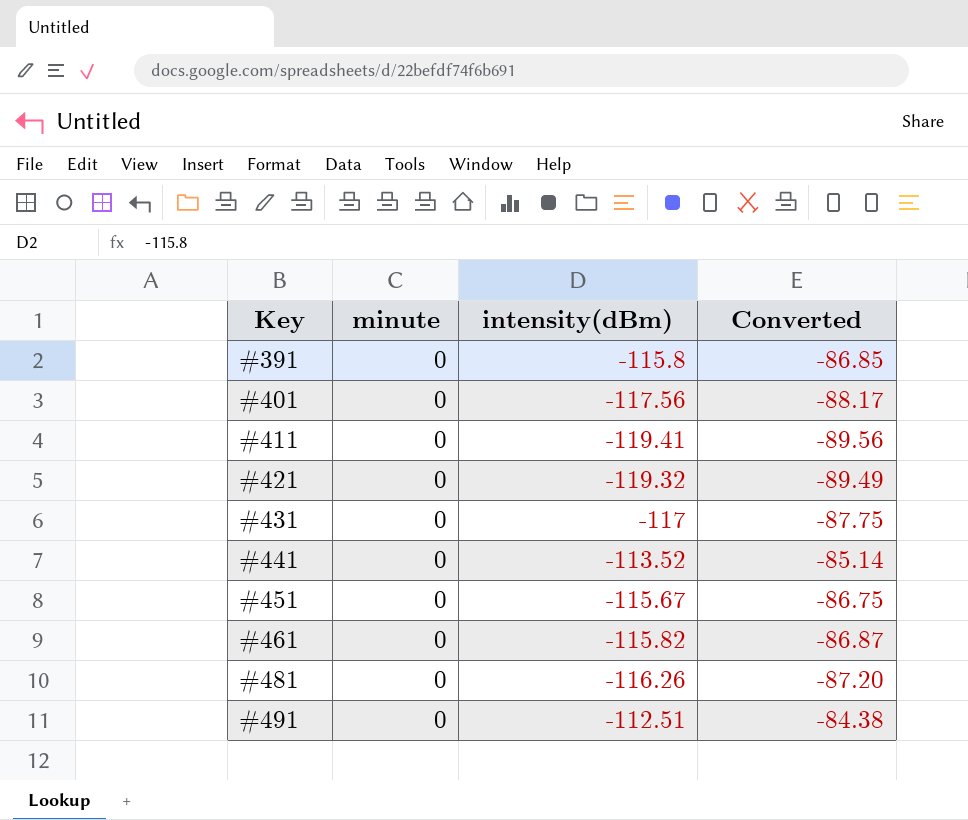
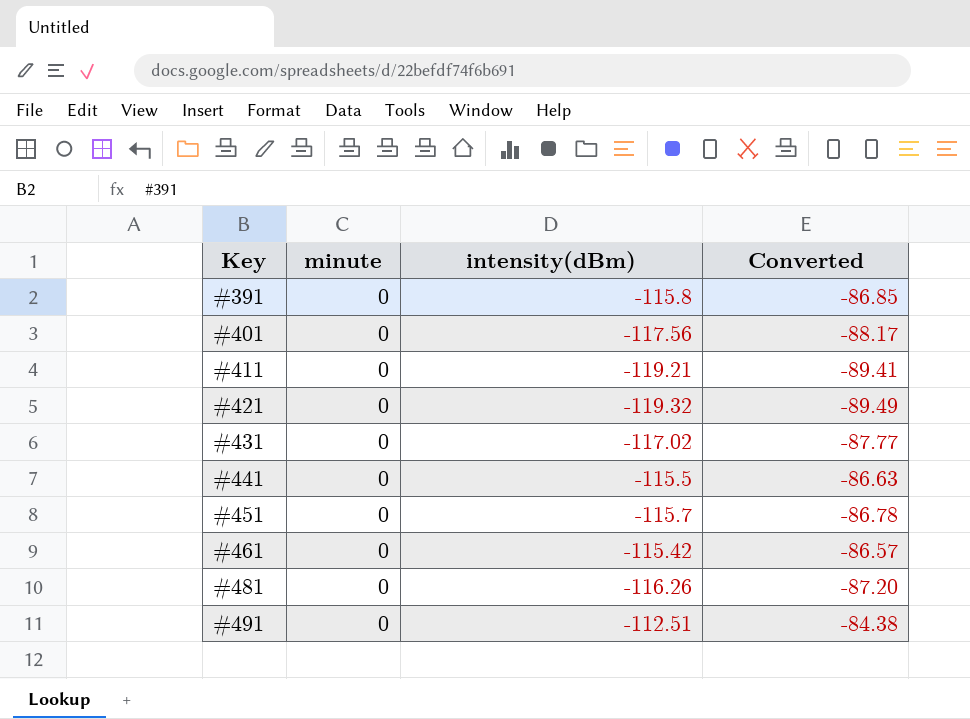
#411 | intensity(dBm): -119.41 -> -119.21
#411 | Converted: -89.56 -> -89.41
#431 | intensity(dBm): -117 -> -117.02
#431 | Converted: -87.75 -> -87.77
#441 | intensity(dBm): -113.52 -> -115.5
#441 | Converted: -85.14 -> -86.63
#451 | intensity(dBm): -115.67 -> -115.7
#451 | Converted: -86.75 -> -86.78
#461 | intensity(dBm): -115.82 -> -115.42
#461 | Converted: -86.87 -> -86.57

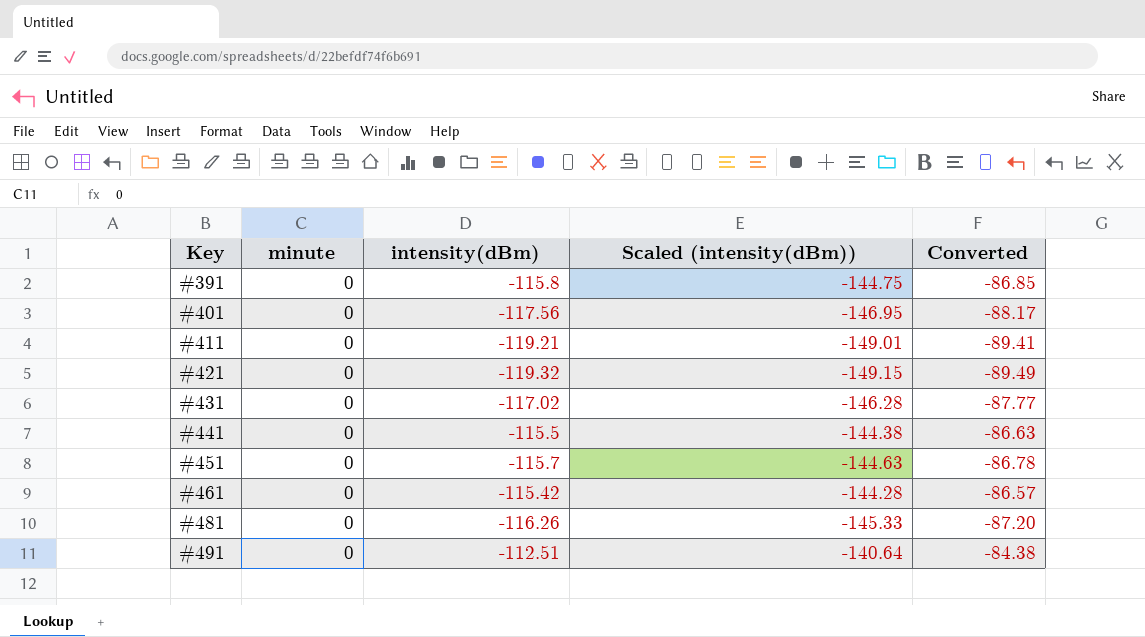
column Scaled (intensity(dBm)) | formula: none -> [intensity(dBm)] * 1.25

